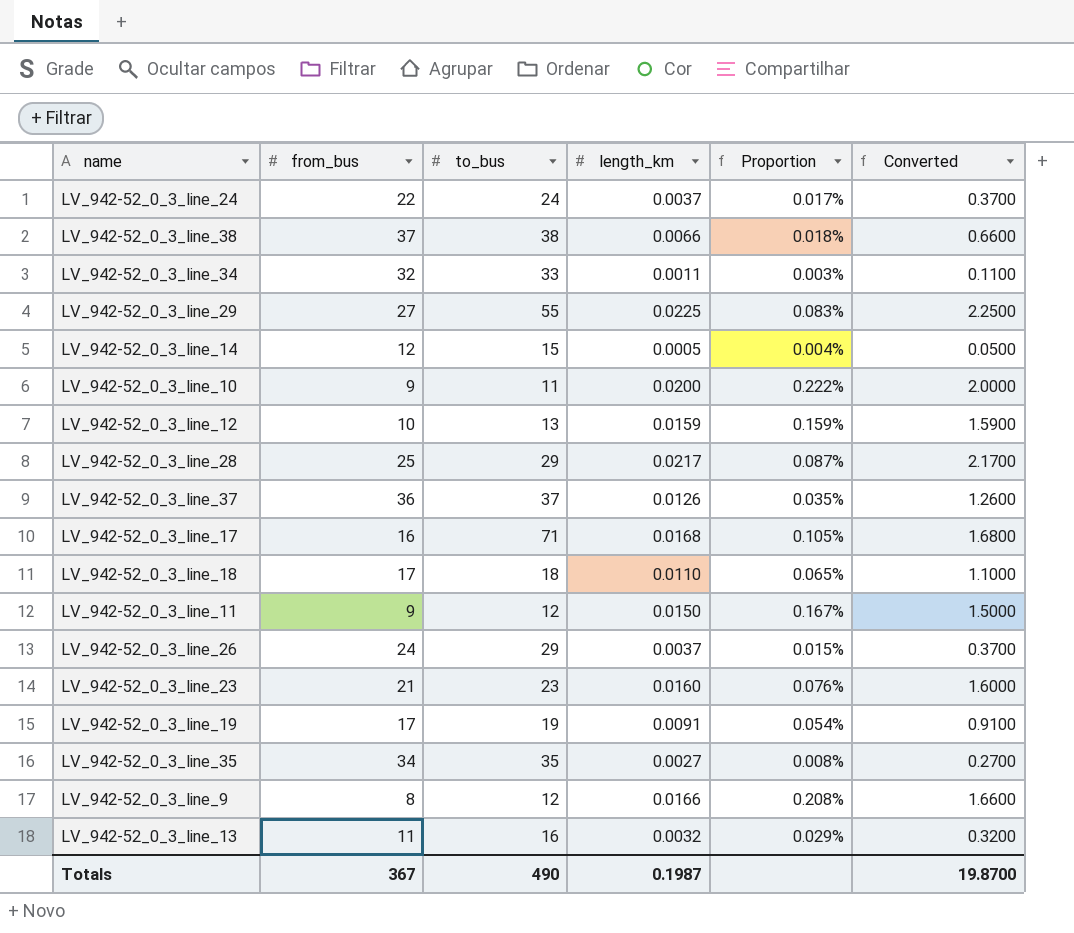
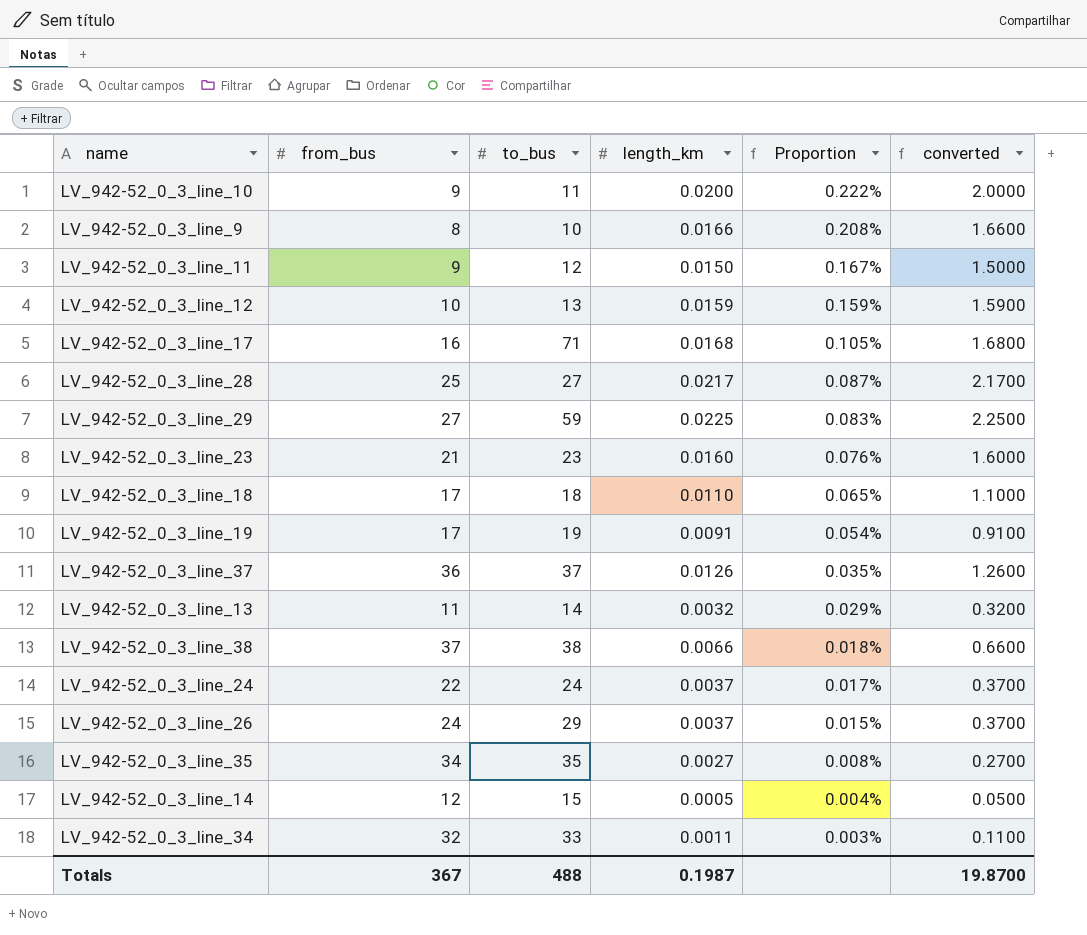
row order: none -> Proportion descending
column name: Converted -> converted
LV_942-52_0_3_line_9 | to_bus: 12 -> 10
LV_942-52_0_3_line_28 | to_bus: 29 -> 27
LV_942-52_0_3_line_29 | to_bus: 55 -> 59
LV_942-52_0_3_line_13 | to_bus: 16 -> 14
Totals | to_bus: 490 -> 488

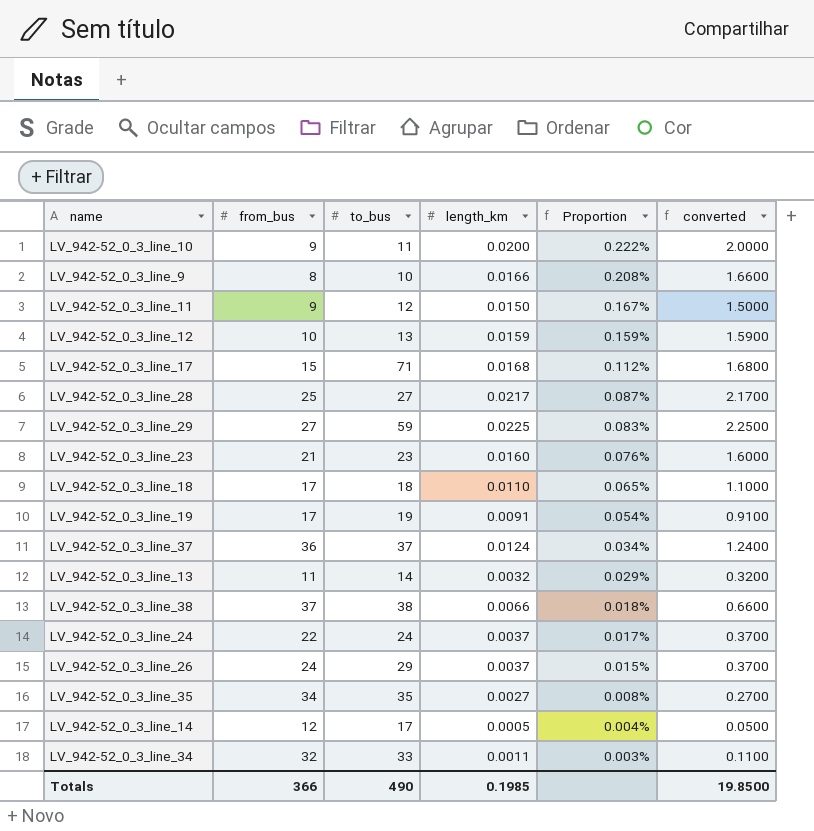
LV_942-52_0_3_line_17 | from_bus: 16 -> 15
LV_942-52_0_3_line_17 | Proportion: 0.105% -> 0.112%
LV_942-52_0_3_line_37 | length_km: 0.0126 -> 0.0124
LV_942-52_0_3_line_37 | Proportion: 0.035% -> 0.034%
LV_942-52_0_3_line_37 | converted: 1.2600 -> 1.2400
LV_942-52_0_3_line_14 | to_bus: 15 -> 17
Totals | from_bus: 367 -> 366
Totals | to_bus: 488 -> 490
Totals | length_km: 0.1987 -> 0.1985
Totals | converted: 19.8700 -> 19.8500

